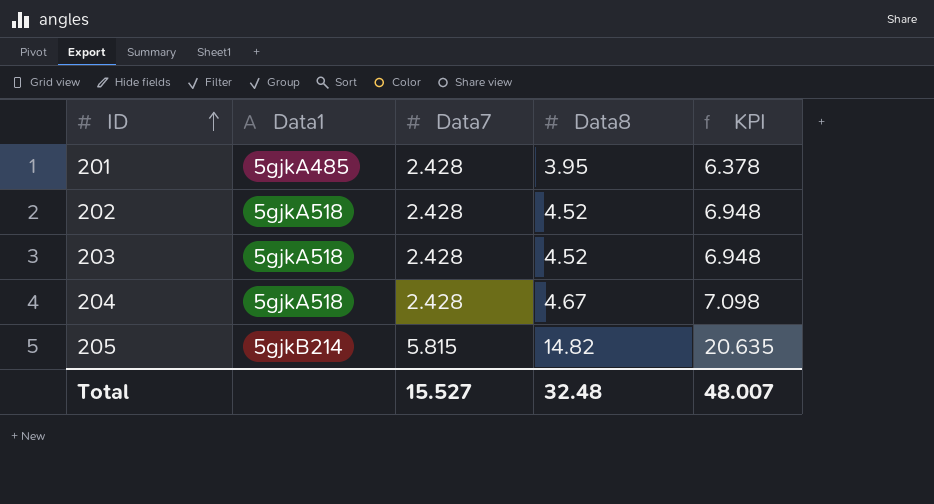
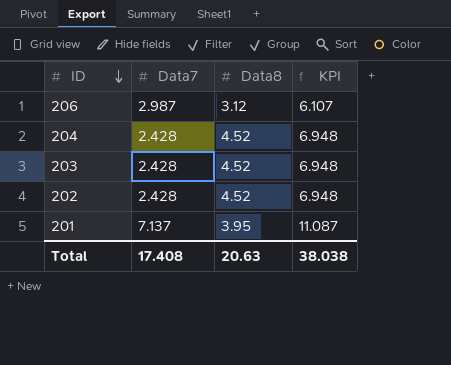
row order: ID ascending -> ID descending
column Data1 | position: 2 -> none
row 205: 5gjkB214 | 5.815 | 14.82 | 20.635 -> none
row 206: none -> 2.987 | 3.12 | 6.107
204 | Data8: 4.67 -> 4.52
204 | KPI: 7.098 -> 6.948
201 | Data7: 2.428 -> 7.137
201 | KPI: 6.378 -> 11.087
Total | Data7: 15.527 -> 17.408
Total | Data8: 32.48 -> 20.63
Total | KPI: 48.007 -> 38.038

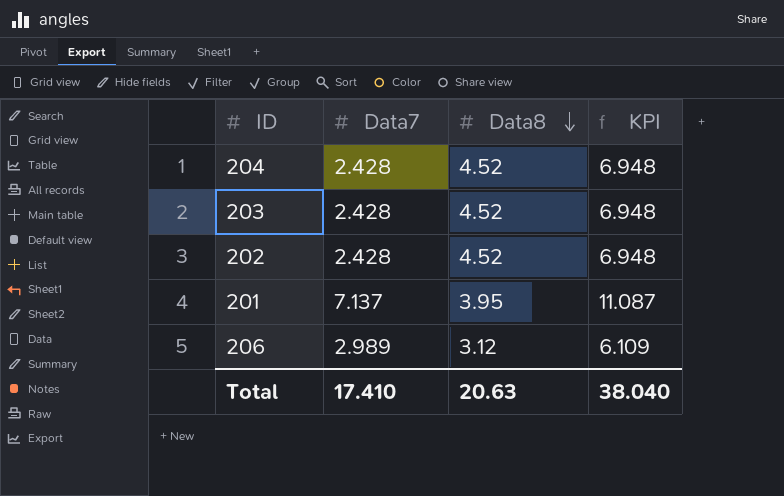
row order: ID descending -> Data8 descending
206 | Data7: 2.987 -> 2.989
206 | KPI: 6.107 -> 6.109
Total | Data7: 17.408 -> 17.410
Total | KPI: 38.038 -> 38.040

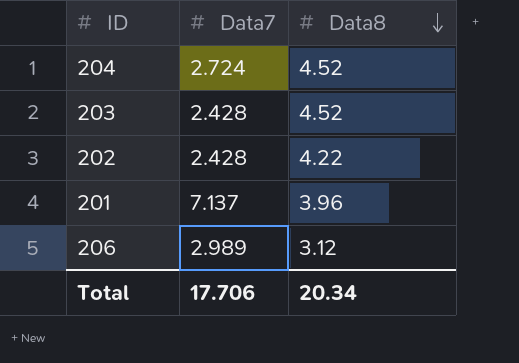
column KPI | formula: [Data7] + [Data8] -> none
204 | Data7: 2.428 -> 2.724
202 | Data8: 4.52 -> 4.22
201 | Data8: 3.95 -> 3.96
Total | Data7: 17.410 -> 17.706
Total | Data8: 20.63 -> 20.34

